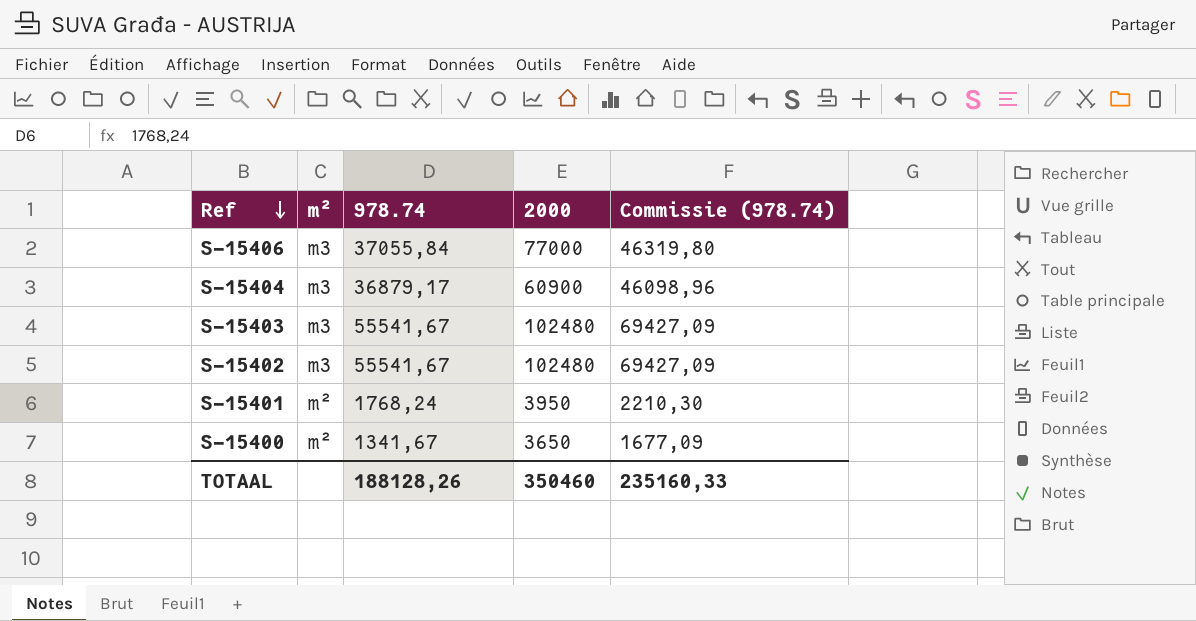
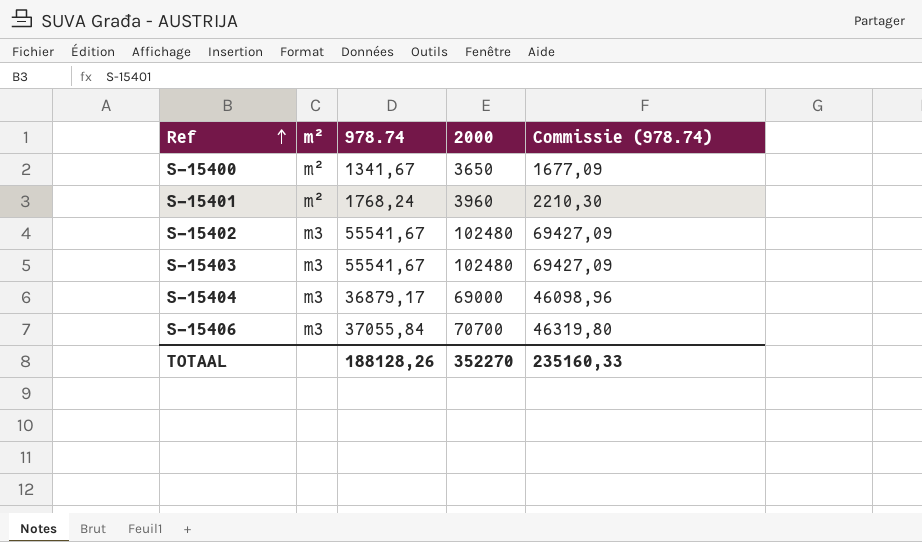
row order: Ref descending -> Ref ascending
S-15401 | 2000: 3950 -> 3960
S-15404 | 2000: 60900 -> 69000
S-15406 | 2000: 77000 -> 70700
TOTAAL | 2000: 350460 -> 352270

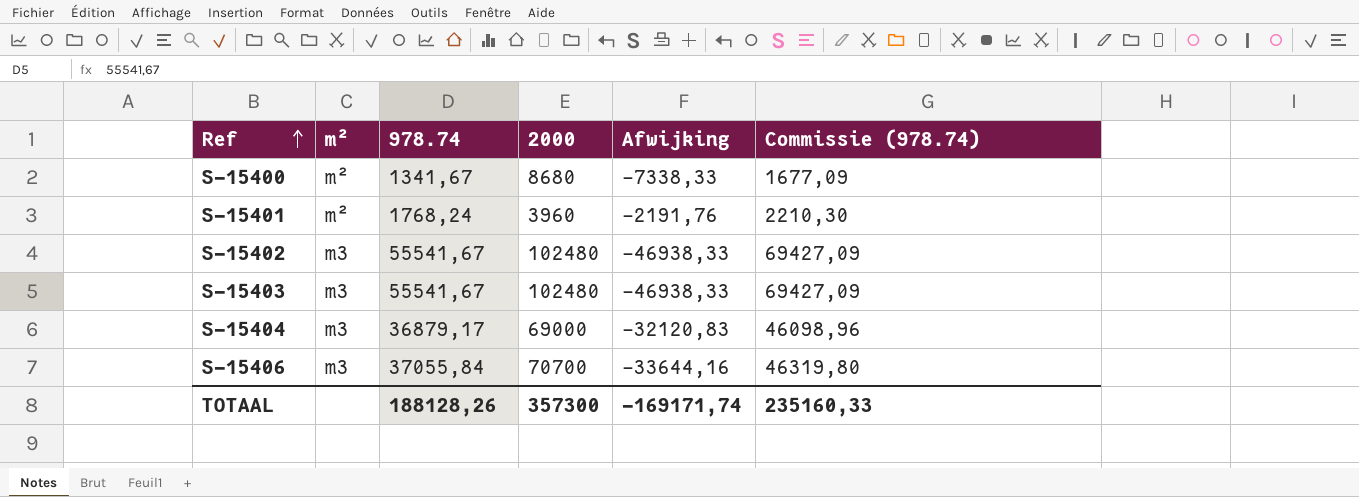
column Afwijking | formula: none -> [978.74] - [2000]
S-15400 | 2000: 3650 -> 8680
TOTAAL | 2000: 352270 -> 357300

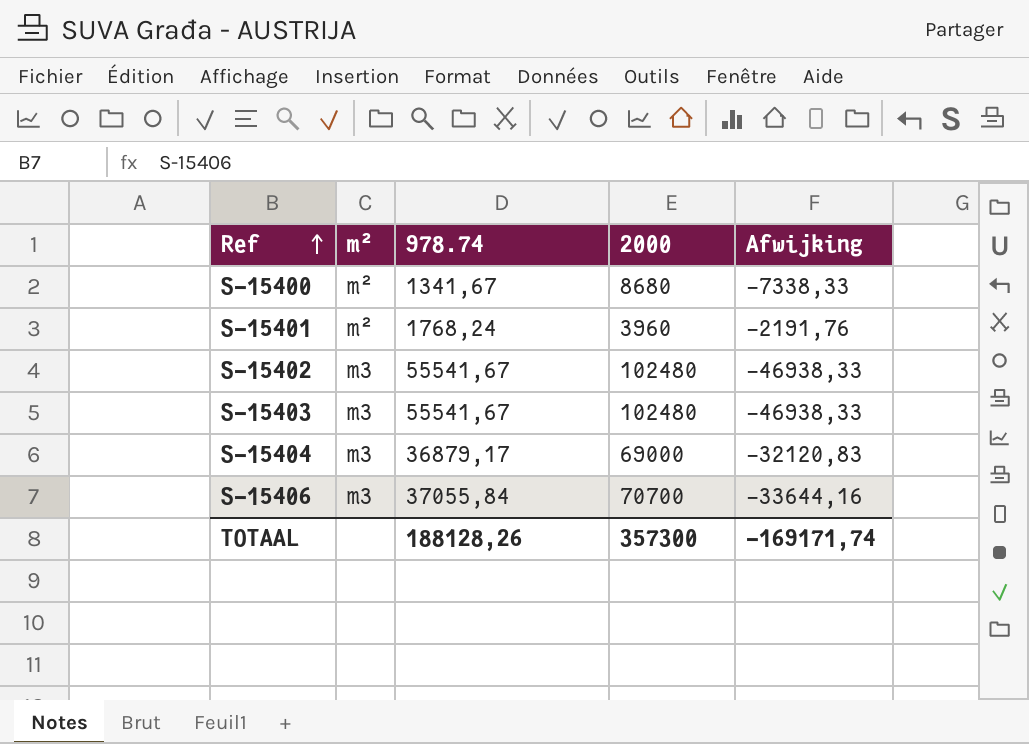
column Commissie (978.74) | formula: [978.74] * 1,25 -> none

